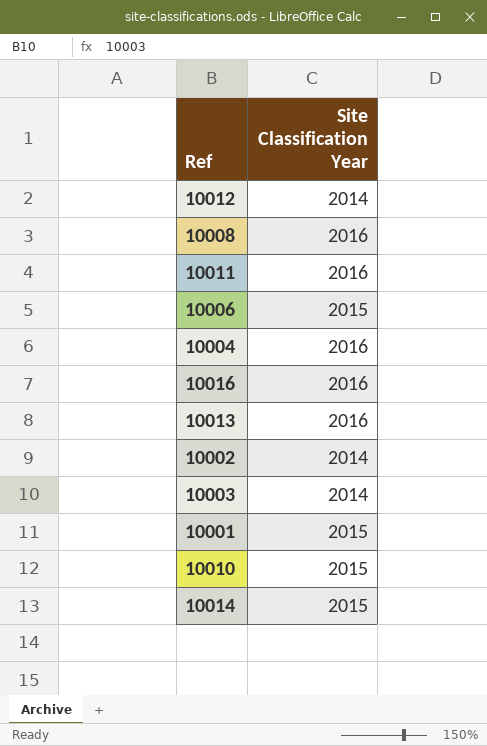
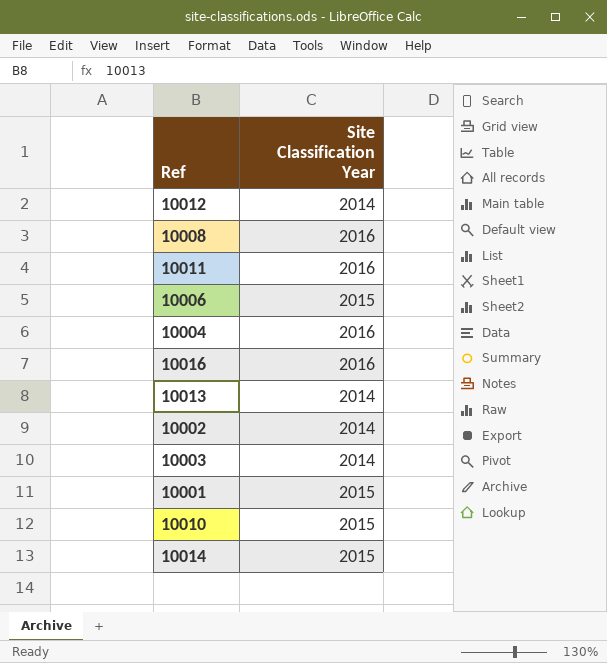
10013 | Site Classification Year: 2016 -> 2014

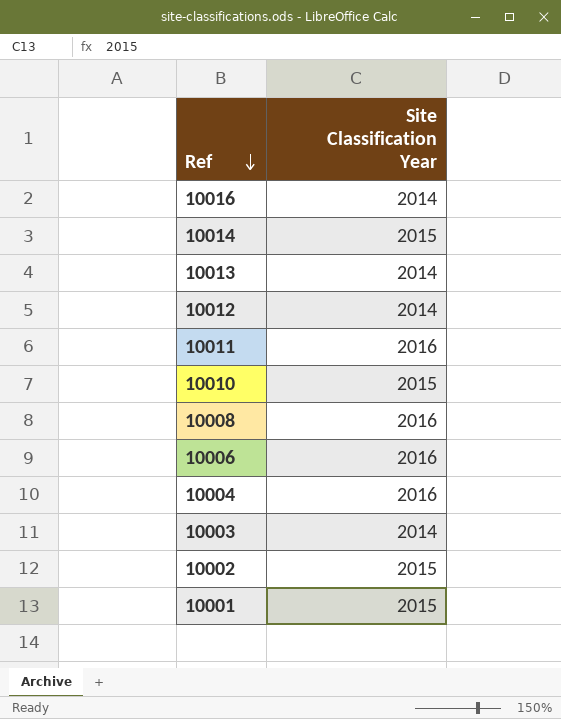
row order: none -> Ref descending
10016 | Site Classification Year: 2016 -> 2014
10006 | Site Classification Year: 2015 -> 2016
10002 | Site Classification Year: 2014 -> 2015

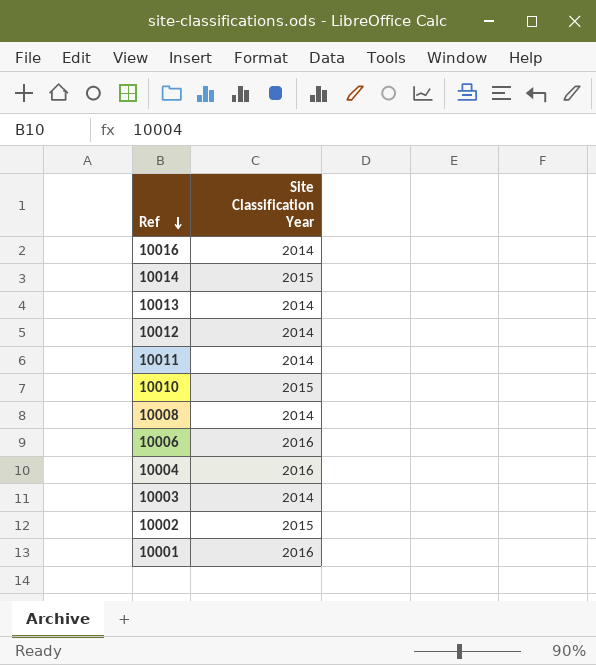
10011 | Site Classification Year: 2016 -> 2014
10008 | Site Classification Year: 2016 -> 2014
10001 | Site Classification Year: 2015 -> 2016

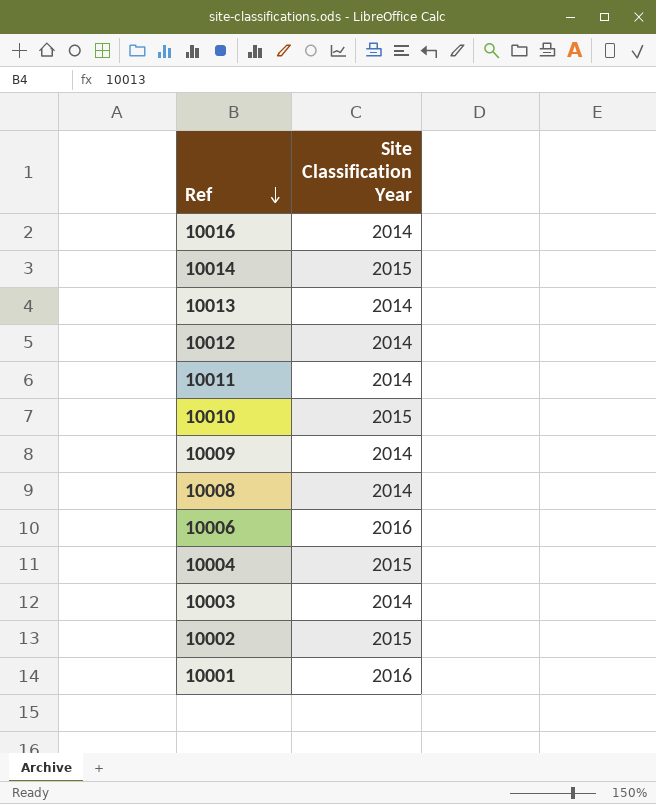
row 10009: none -> 2014
10004 | Site Classification Year: 2016 -> 2015

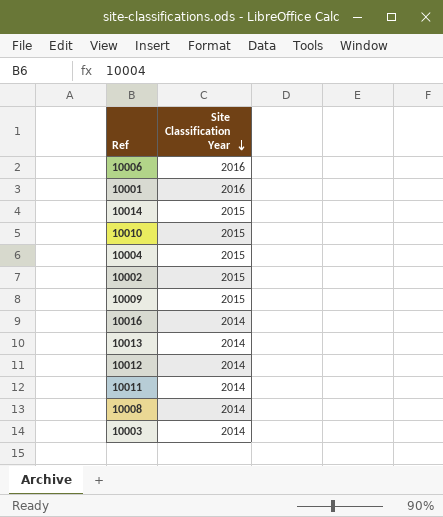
row order: Ref descending -> Site Classification Year descending
10009 | Site Classification Year: 2014 -> 2015

